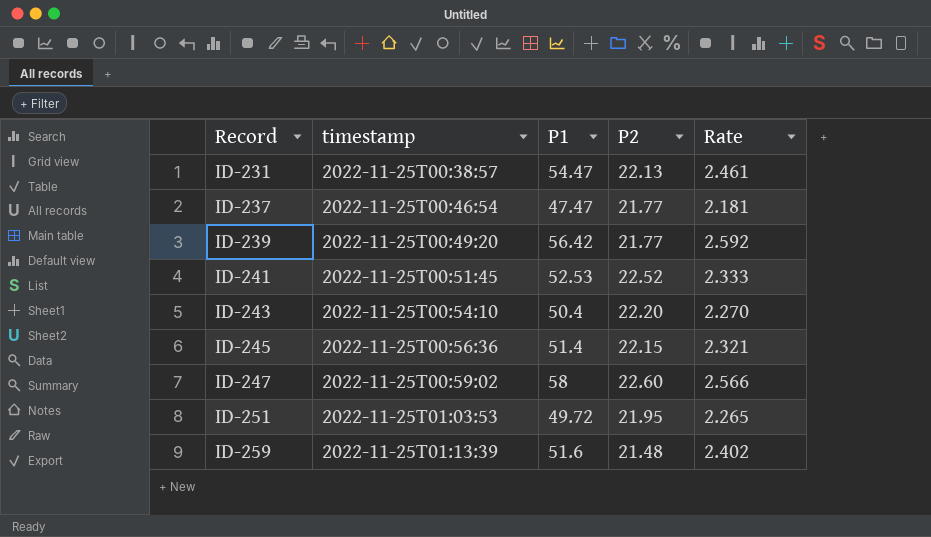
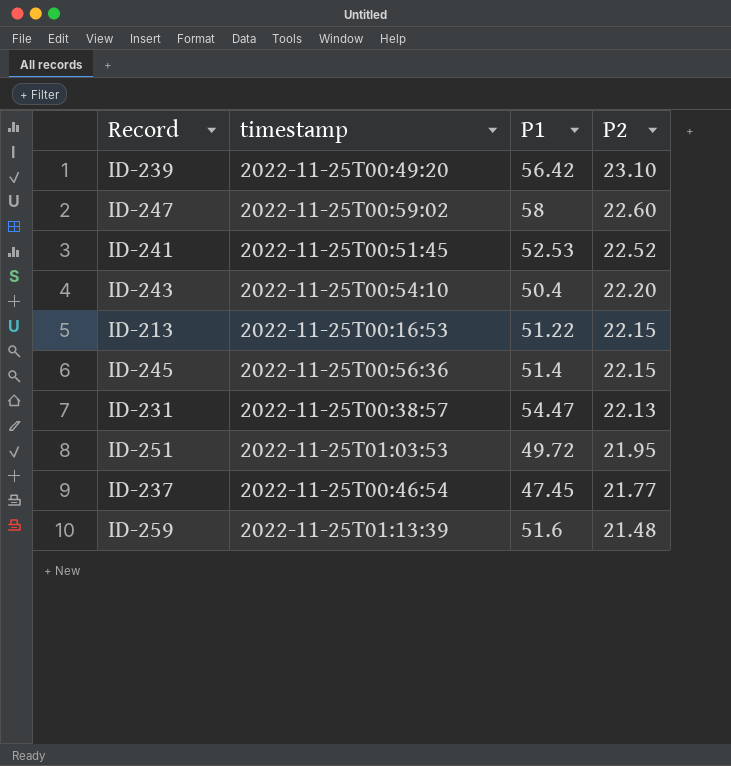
row order: Record ascending -> P2 descending
column Rate | formula: [P1] / [P2] -> none
ID-239 | P2: 21.77 -> 23.10
row ID-213: none -> 2022-11-25T00:16:53 | 51.22 | 22.15
ID-237 | P1: 47.47 -> 47.45

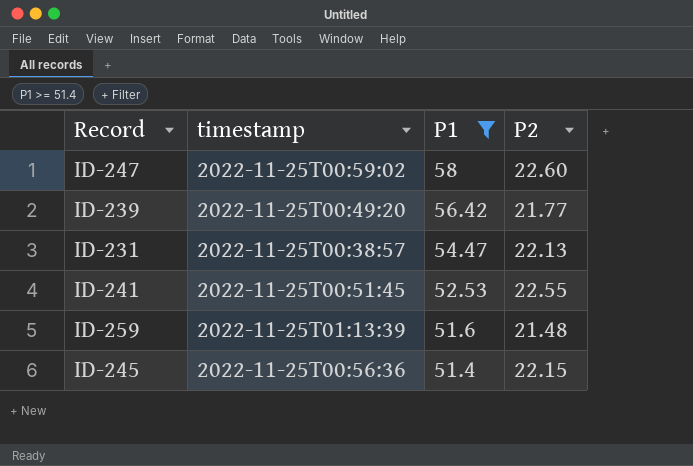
filter: none -> P1 >= 51.4
row order: P2 descending -> P1 descending
ID-239 | P2: 23.10 -> 21.77
ID-241 | P2: 22.52 -> 22.55

